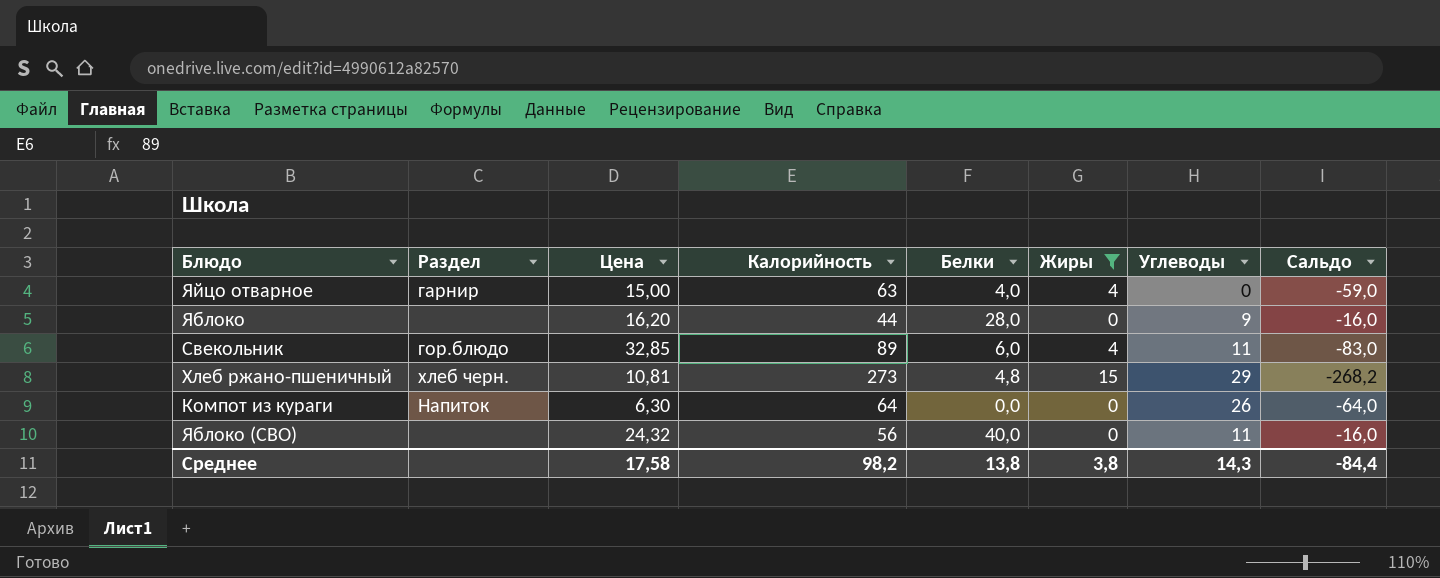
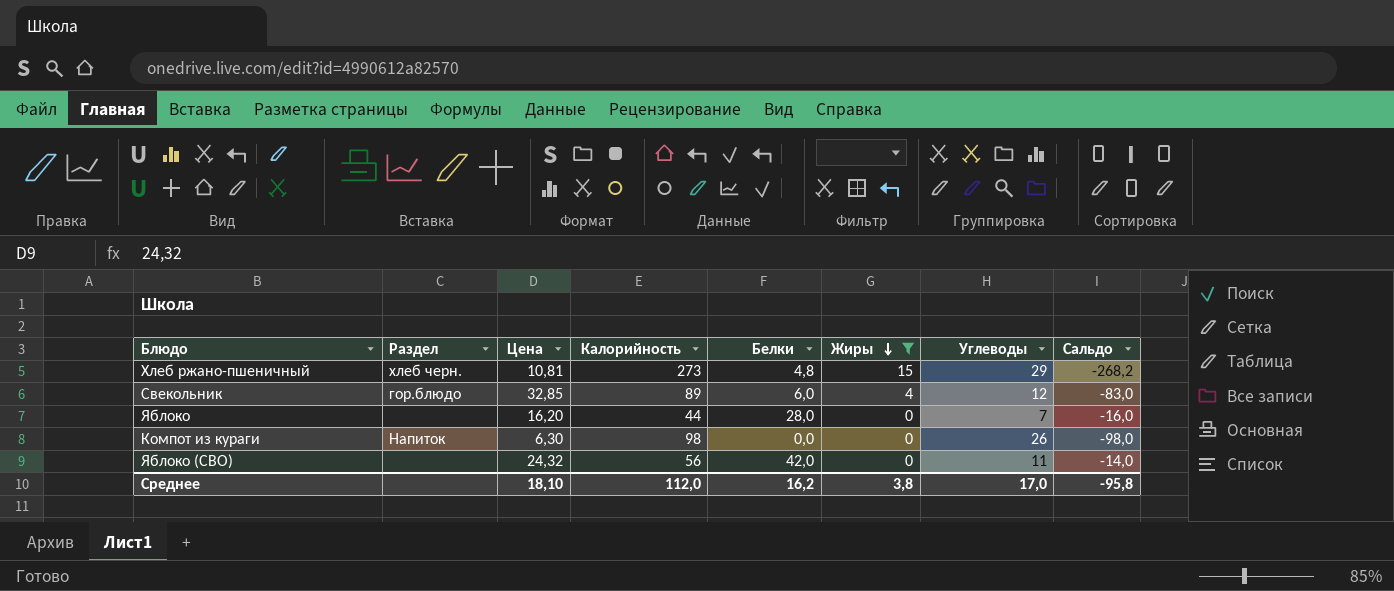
row order: none -> Жиры descending
row Яйцо отварное: гарнир | 15,00 | 63 | 4,0 | 4 | 0 | -59,0 -> none
Свекольник | Углеводы: 11 -> 12
Яблоко | Углеводы: 9 -> 7
Компот из кураги | Калорийность: 64 -> 98
Компот из кураги | Сальдо: -64,0 -> -98,0
Яблоко (СВО) | Белки: 40,0 -> 42,0
Яблоко (СВО) | Сальдо: -16,0 -> -14,0
Среднее | Цена: 17,58 -> 18,10
Среднее | Калорийность: 98,2 -> 112,0
Среднее | Белки: 13,8 -> 16,2
Среднее | Углеводы: 14,3 -> 17,0
Среднее | Сальдо: -84,4 -> -95,8

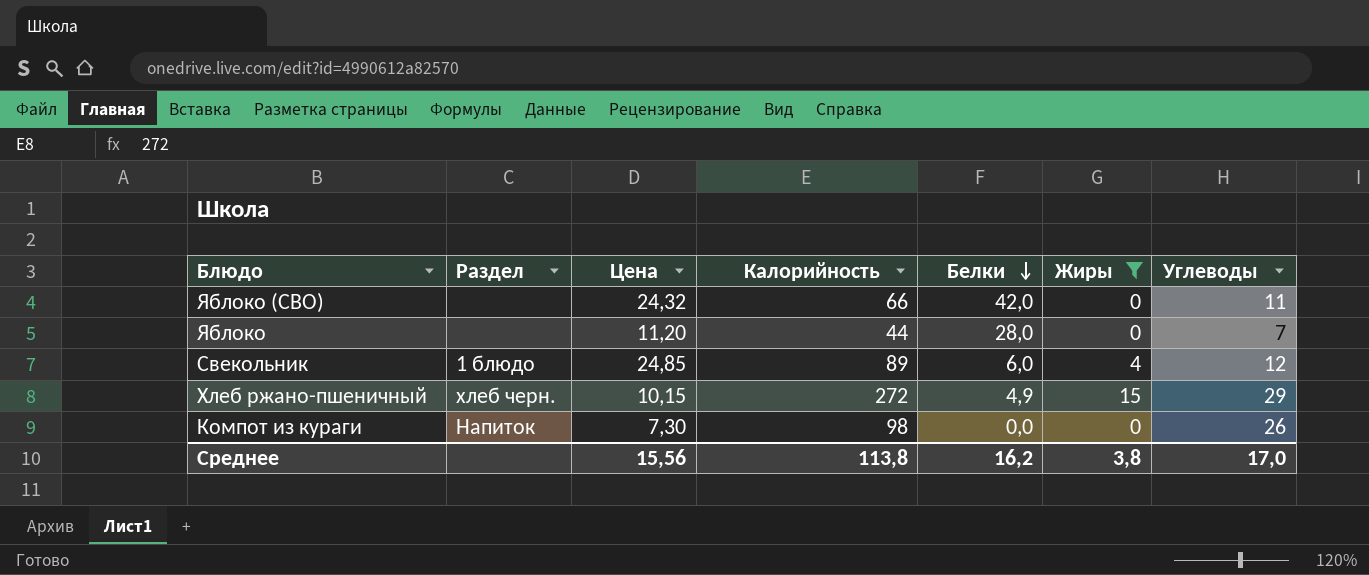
row order: Жиры descending -> Белки descending
column Сальдо | formula: [Белки] - [Калорийность] -> none
Яблоко (СВО) | Калорийность: 56 -> 66
Яблоко | Цена: 16,20 -> 11,20
Свекольник | Раздел: гор.блюдо -> 1 блюдо
Свекольник | Цена: 32,85 -> 24,85
Хлеб ржано-пшеничный | Цена: 10,81 -> 10,15
Хлеб ржано-пшеничный | Калорийность: 273 -> 272
Хлеб ржано-пшеничный | Белки: 4,8 -> 4,9
Компот из кураги | Цена: 6,30 -> 7,30
Среднее | Цена: 18,10 -> 15,56
Среднее | Калорийность: 112,0 -> 113,8

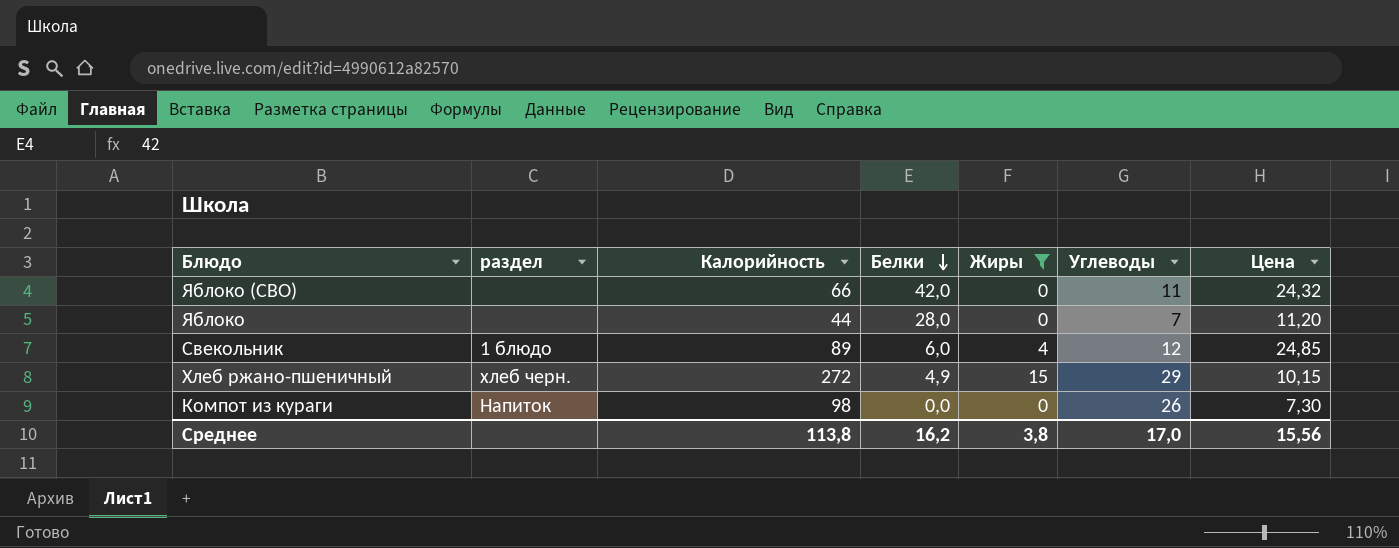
column name: Раздел -> раздел
column Цена | position: 3 -> 7

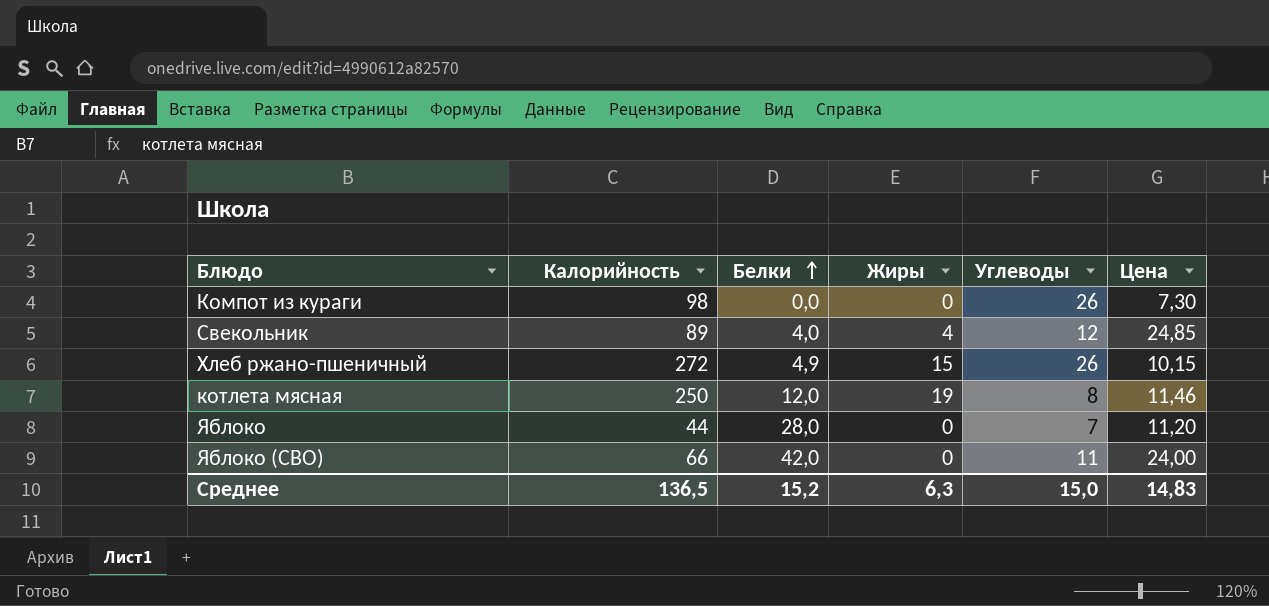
filter: Жиры != 19 -> none
row order: Белки descending -> Белки ascending
column раздел | position: 2 -> none
Свекольник | Белки: 6,0 -> 4,0
Хлеб ржано-пшеничный | Углеводы: 29 -> 26
Яблоко (СВО) | Цена: 24,32 -> 24,00
Среднее | Калорийность: 113,8 -> 136,5
Среднее | Белки: 16,2 -> 15,2
Среднее | Жиры: 3,8 -> 6,3
Среднее | Углеводы: 17,0 -> 15,0
Среднее | Цена: 15,56 -> 14,83

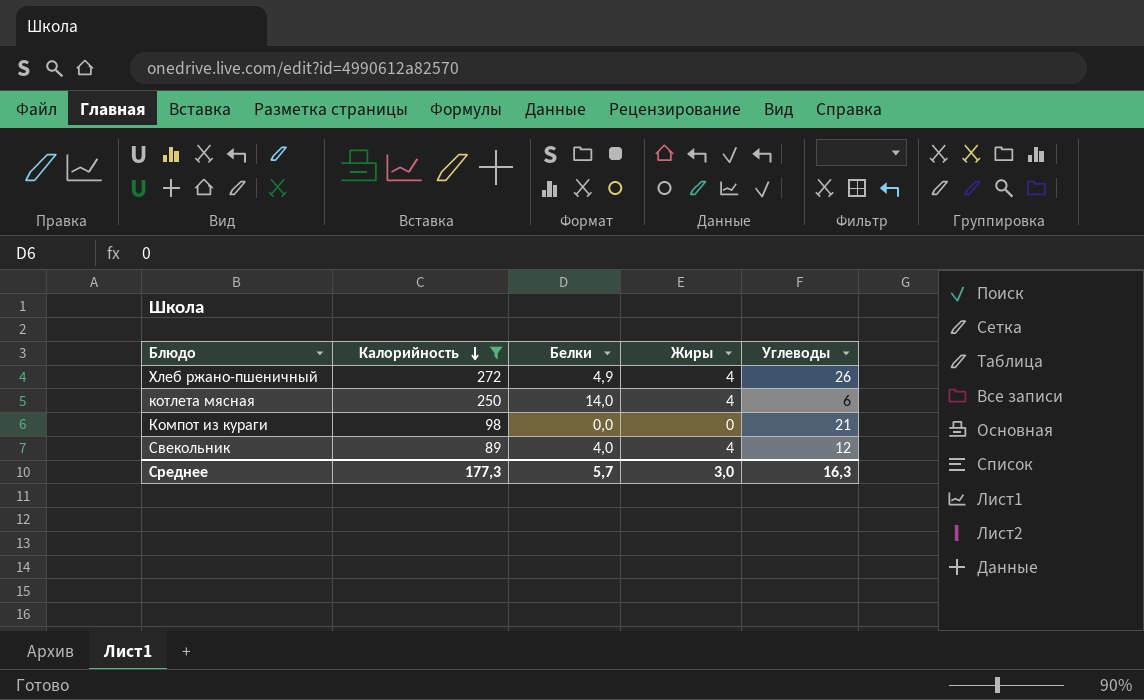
filter: none -> Калорийность >= 89
row order: Белки ascending -> Калорийность descending
column Цена | position: 6 -> none
Хлеб ржано-пшеничный | Жиры: 15 -> 4
котлета мясная | Белки: 12,0 -> 14,0
котлета мясная | Жиры: 19 -> 4
котлета мясная | Углеводы: 8 -> 6
Компот из кураги | Углеводы: 26 -> 21
Среднее | Калорийность: 136,5 -> 177,3
Среднее | Белки: 15,2 -> 5,7
Среднее | Жиры: 6,3 -> 3,0
Среднее | Углеводы: 15,0 -> 16,3

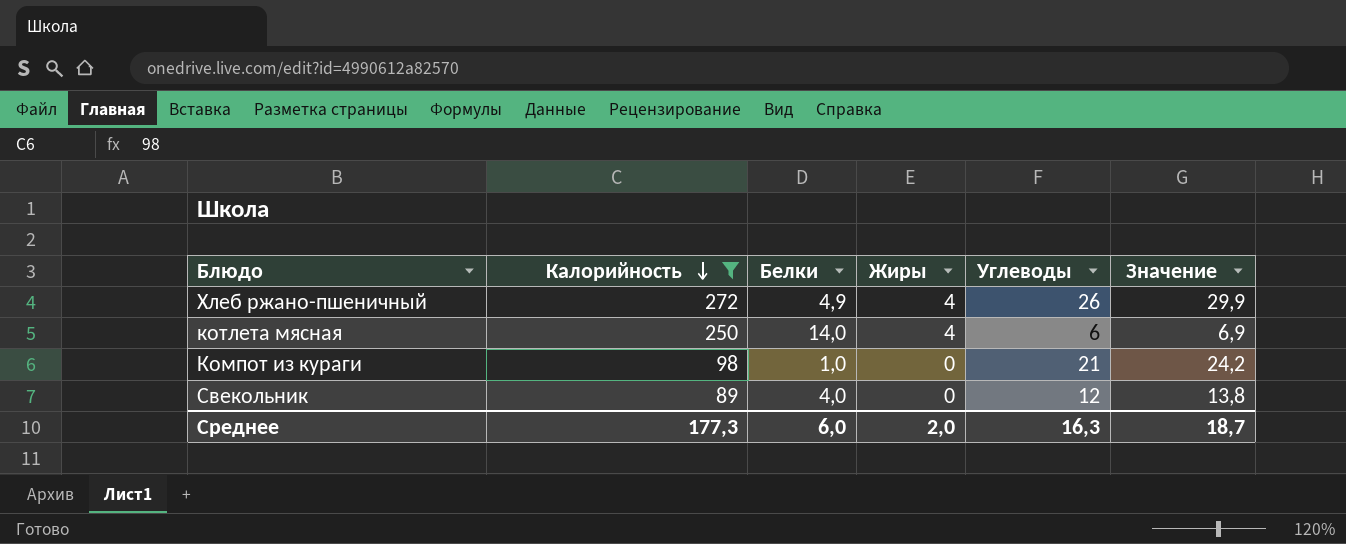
column Значение | formula: none -> [Углеводы] * 1,15
Компот из кураги | Белки: 0,0 -> 1,0
Свекольник | Жиры: 4 -> 0
Среднее | Белки: 5,7 -> 6,0
Среднее | Жиры: 3,0 -> 2,0

